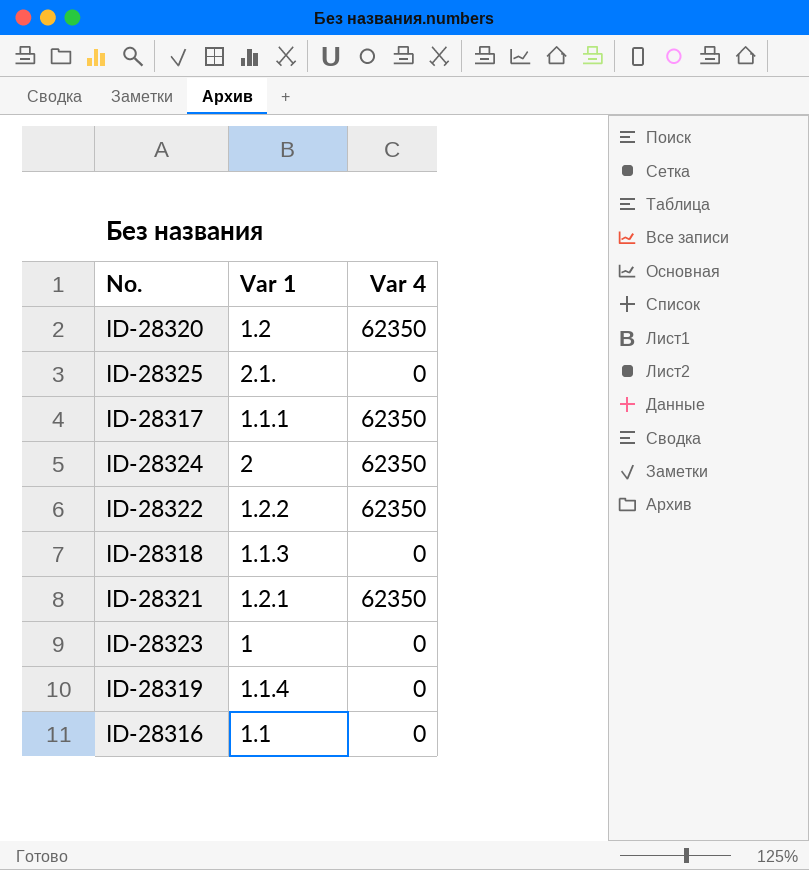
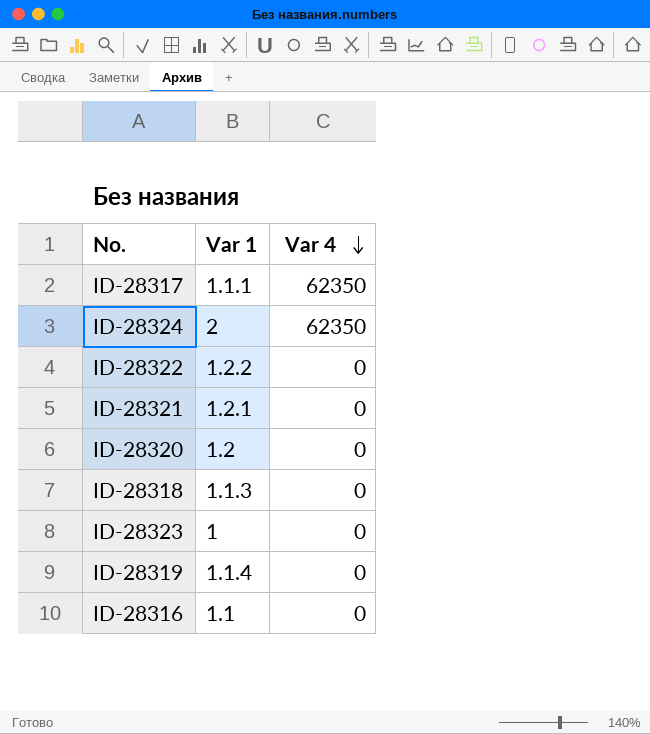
row order: none -> Var 4 descending
row ID-28325: 2.1. | 0 -> none
ID-28322 | Var 4: 62350 -> 0
ID-28321 | Var 4: 62350 -> 0
ID-28320 | Var 4: 62350 -> 0

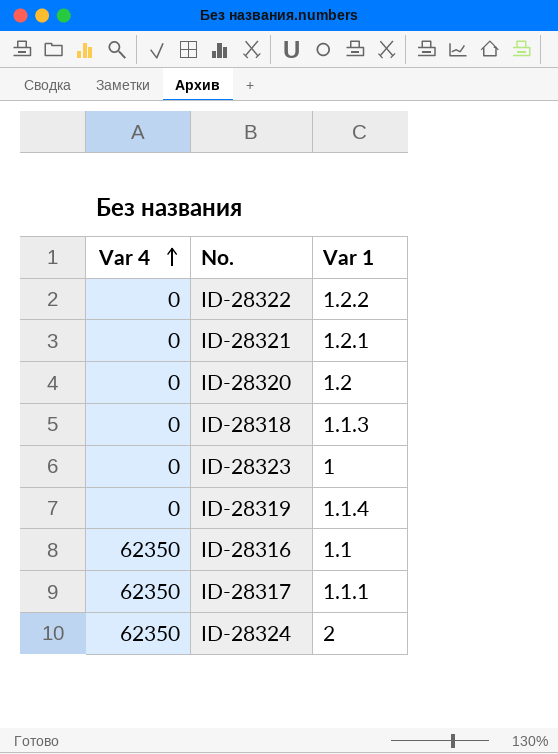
row order: Var 4 descending -> Var 4 ascending
column Var 4 | position: 3 -> 1
ID-28316 | Var 4: 0 -> 62350

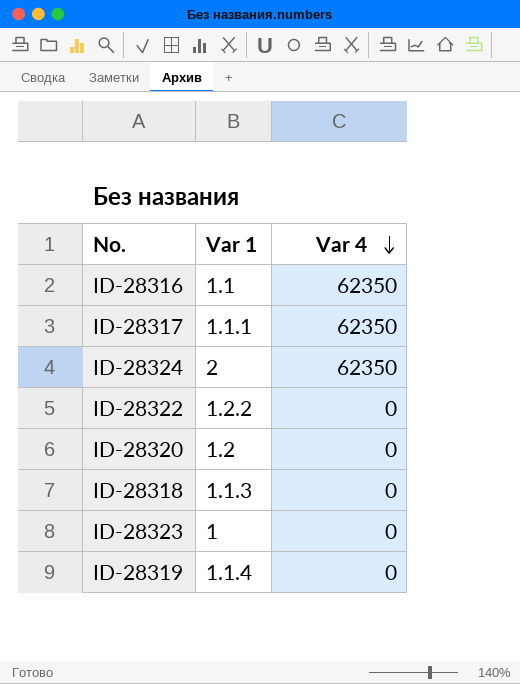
row order: Var 4 ascending -> Var 4 descending
column Var 4 | position: 1 -> 3
row ID-28321: 0 | 1.2.1 -> none

